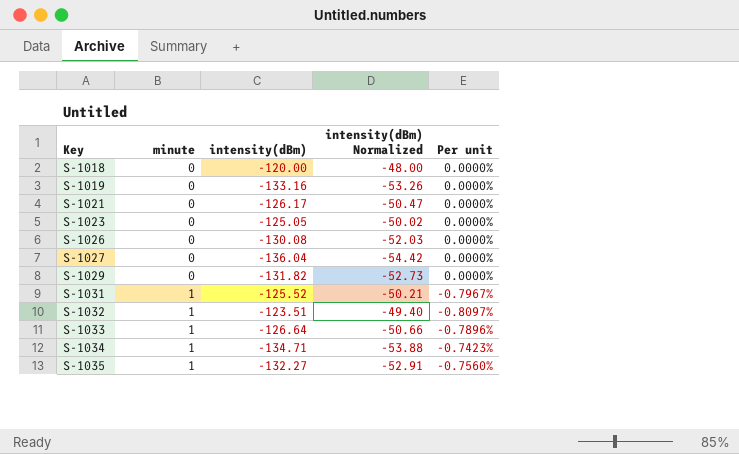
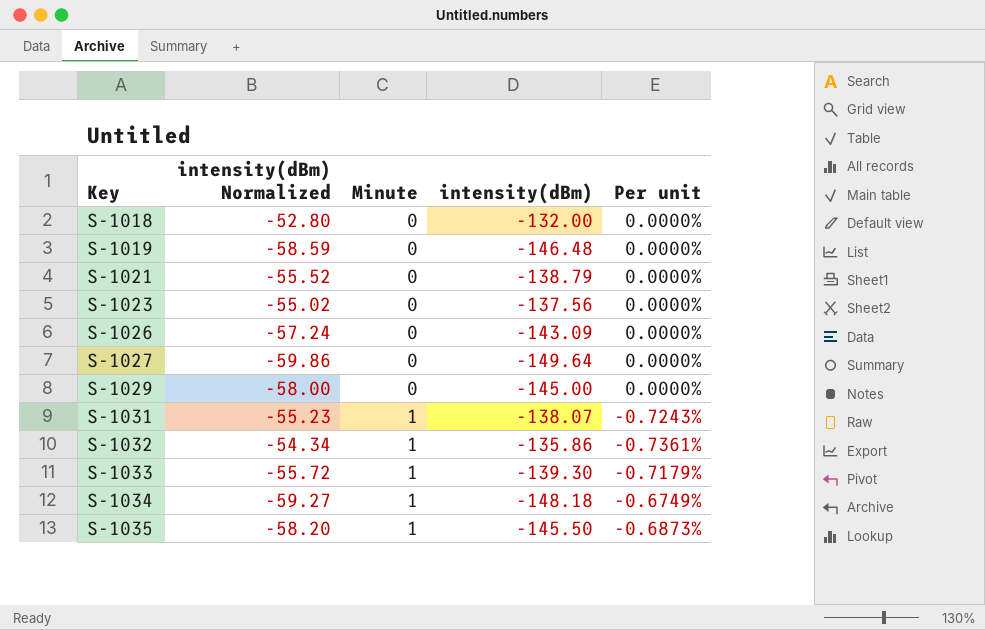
column intensity(dBm) Normalized | position: 4 -> 2
column name: minute -> Minute
S-1018 | intensity(dBm) Normalized: -48.00 -> -52.80
S-1018 | intensity(dBm): -120.00 -> -132.00
S-1019 | intensity(dBm) Normalized: -53.26 -> -58.59
S-1019 | intensity(dBm): -133.16 -> -146.48
S-1021 | intensity(dBm) Normalized: -50.47 -> -55.52
S-1021 | intensity(dBm): -126.17 -> -138.79
S-1023 | intensity(dBm) Normalized: -50.02 -> -55.02
S-1023 | intensity(dBm): -125.05 -> -137.56
S-1026 | intensity(dBm) Normalized: -52.03 -> -57.24
S-1026 | intensity(dBm): -130.08 -> -143.09
S-1027 | intensity(dBm) Normalized: -54.42 -> -59.86
S-1027 | intensity(dBm): -136.04 -> -149.64
S-1029 | intensity(dBm) Normalized: -52.73 -> -58.00
S-1029 | intensity(dBm): -131.82 -> -145.00
S-1031 | intensity(dBm) Normalized: -50.21 -> -55.23
S-1031 | intensity(dBm): -125.52 -> -138.07
S-1031 | Per unit: -0.7967% -> -0.7243%
S-1032 | intensity(dBm) Normalized: -49.40 -> -54.34
S-1032 | intensity(dBm): -123.51 -> -135.86
S-1032 | Per unit: -0.8097% -> -0.7361%
S-1033 | intensity(dBm) Normalized: -50.66 -> -55.72
S-1033 | intensity(dBm): -126.64 -> -139.30
S-1033 | Per unit: -0.7896% -> -0.7179%
S-1034 | intensity(dBm) Normalized: -53.88 -> -59.27
S-1034 | intensity(dBm): -134.71 -> -148.18
S-1034 | Per unit: -0.7423% -> -0.6749%
S-1035 | intensity(dBm) Normalized: -52.91 -> -58.20
S-1035 | intensity(dBm): -132.27 -> -145.50
S-1035 | Per unit: -0.7560% -> -0.6873%

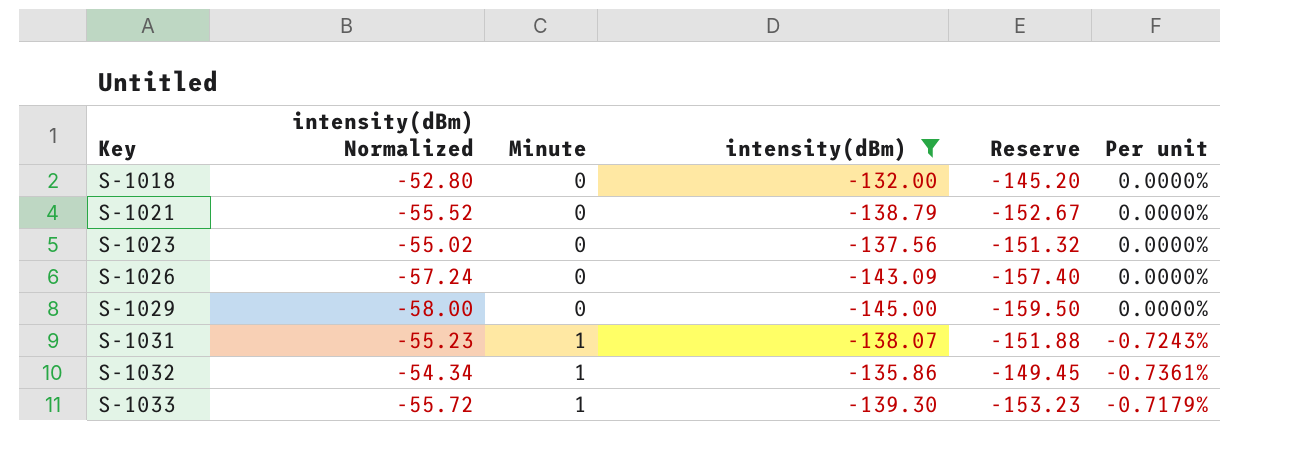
filter: none -> intensity(dBm) >= -145.00
column Reserve | formula: none -> [intensity(dBm)] * 1.1

